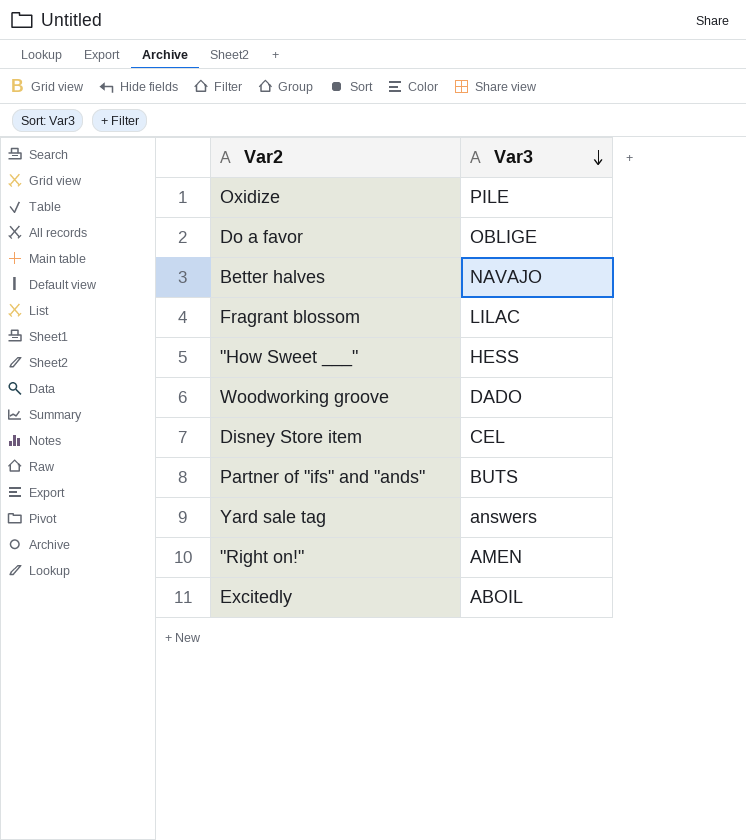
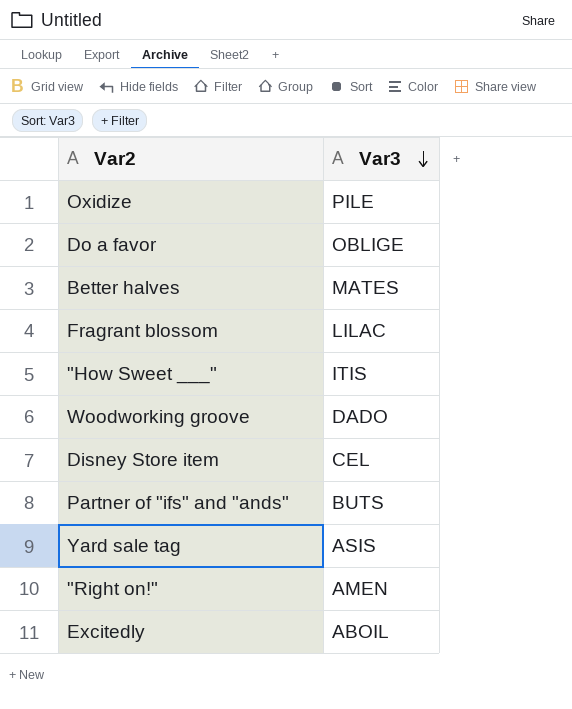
Better halves | Var3: NAVAJO -> MATES
"How Sweet ___" | Var3: HESS -> ITIS
Yard sale tag | Var3: answers -> ASIS

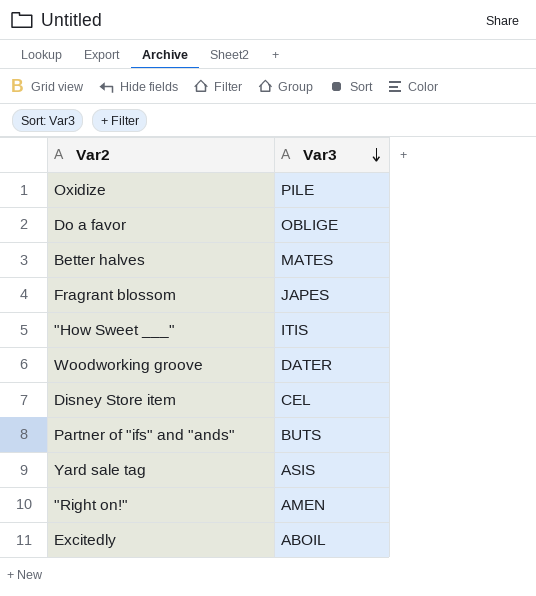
Fragrant blossom | Var3: LILAC -> JAPES
Woodworking groove | Var3: DADO -> DATER

